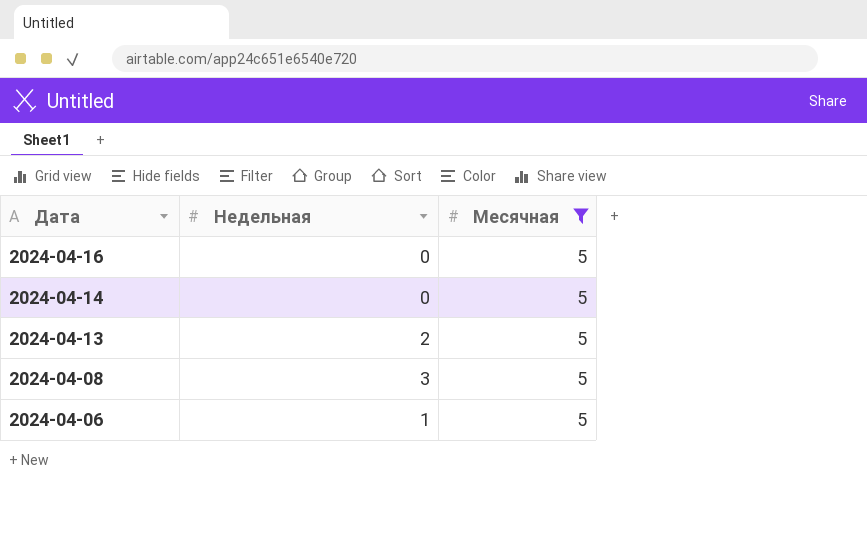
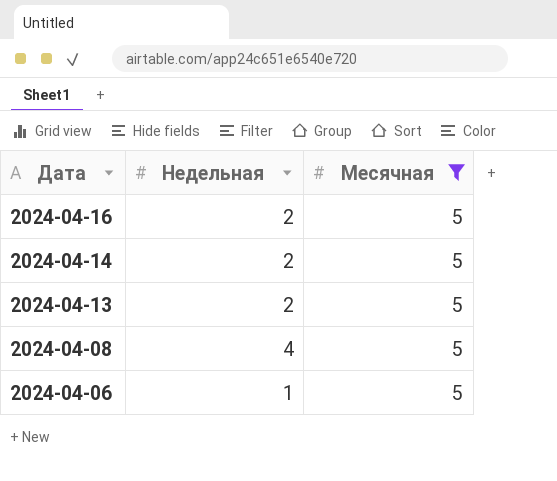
2024-04-16 | Недельная: 0 -> 2
2024-04-14 | Недельная: 0 -> 2
2024-04-08 | Недельная: 3 -> 4

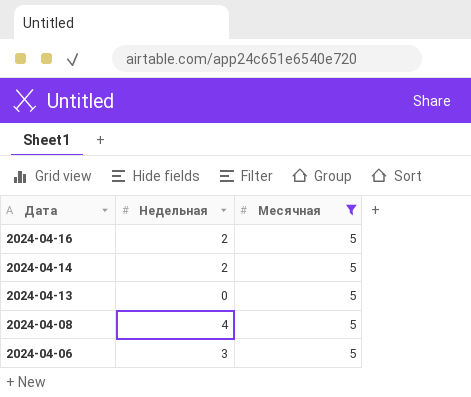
2024-04-13 | Недельная: 2 -> 0
2024-04-06 | Недельная: 1 -> 3

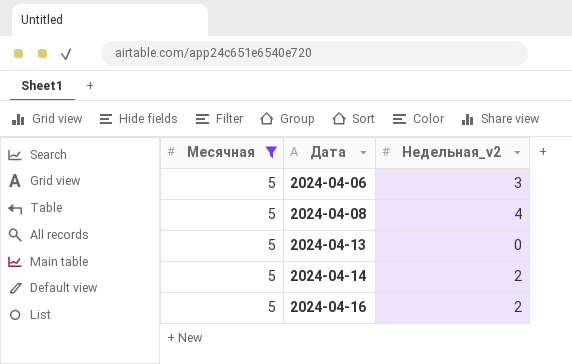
row order: Дата descending -> Дата ascending
column Месячная | position: 3 -> 1
column name: Недельная -> Недельная_v2

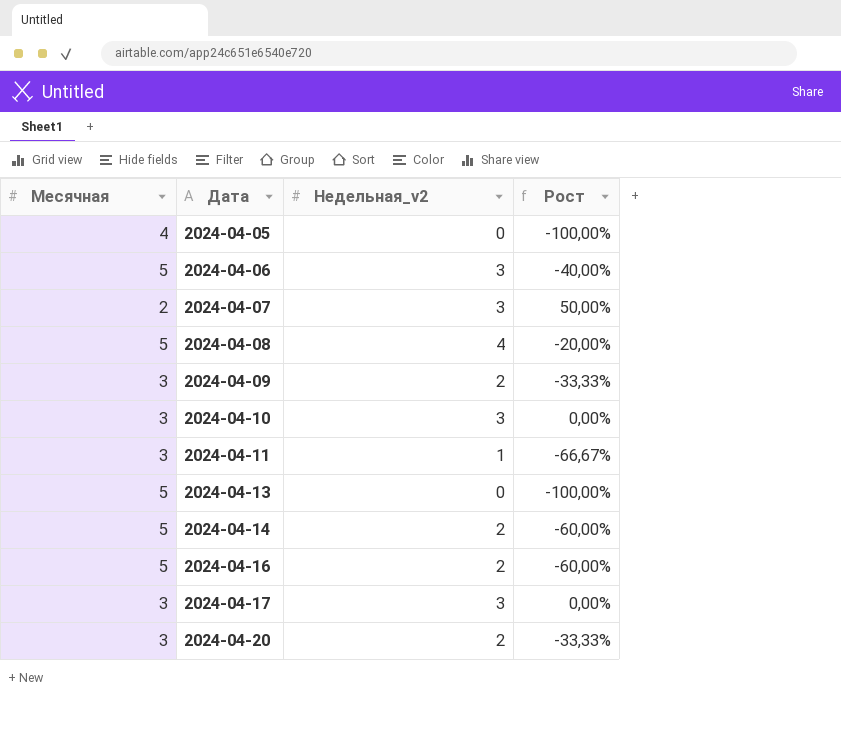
filter: Месячная = 5 -> none
column Рост | formula: none -> ([Недельная_v2] - [Месячная]) / [Месячная]

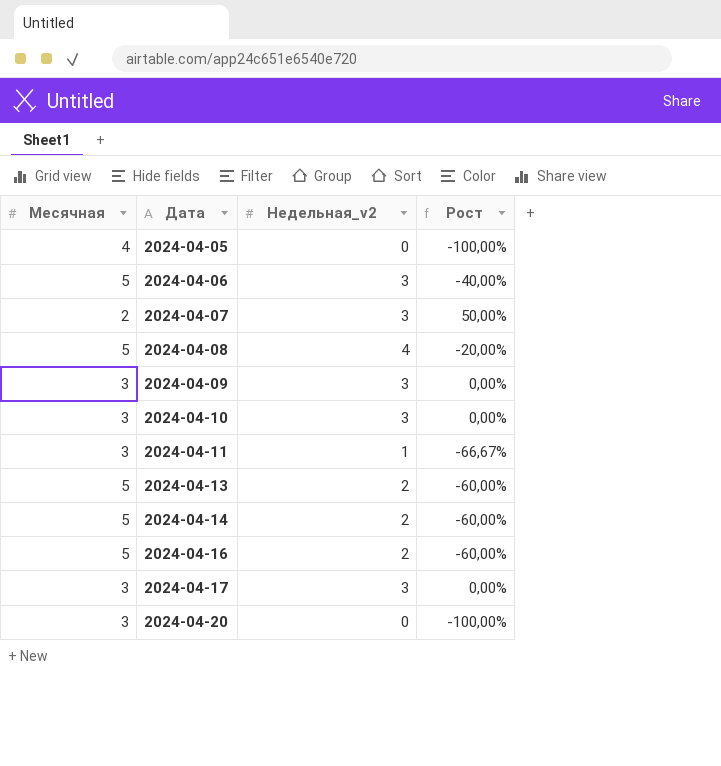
2024-04-09 | Недельная_v2: 2 -> 3
2024-04-09 | Рост: -33,33% -> 0,00%
2024-04-13 | Недельная_v2: 0 -> 2
2024-04-13 | Рост: -100,00% -> -60,00%
2024-04-20 | Недельная_v2: 2 -> 0
2024-04-20 | Рост: -33,33% -> -100,00%

